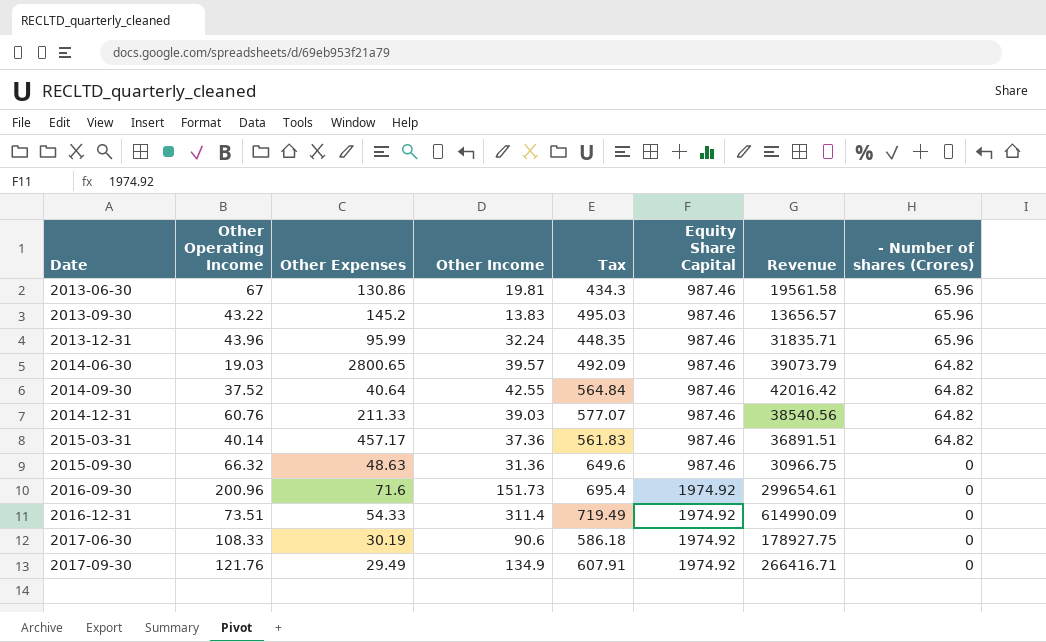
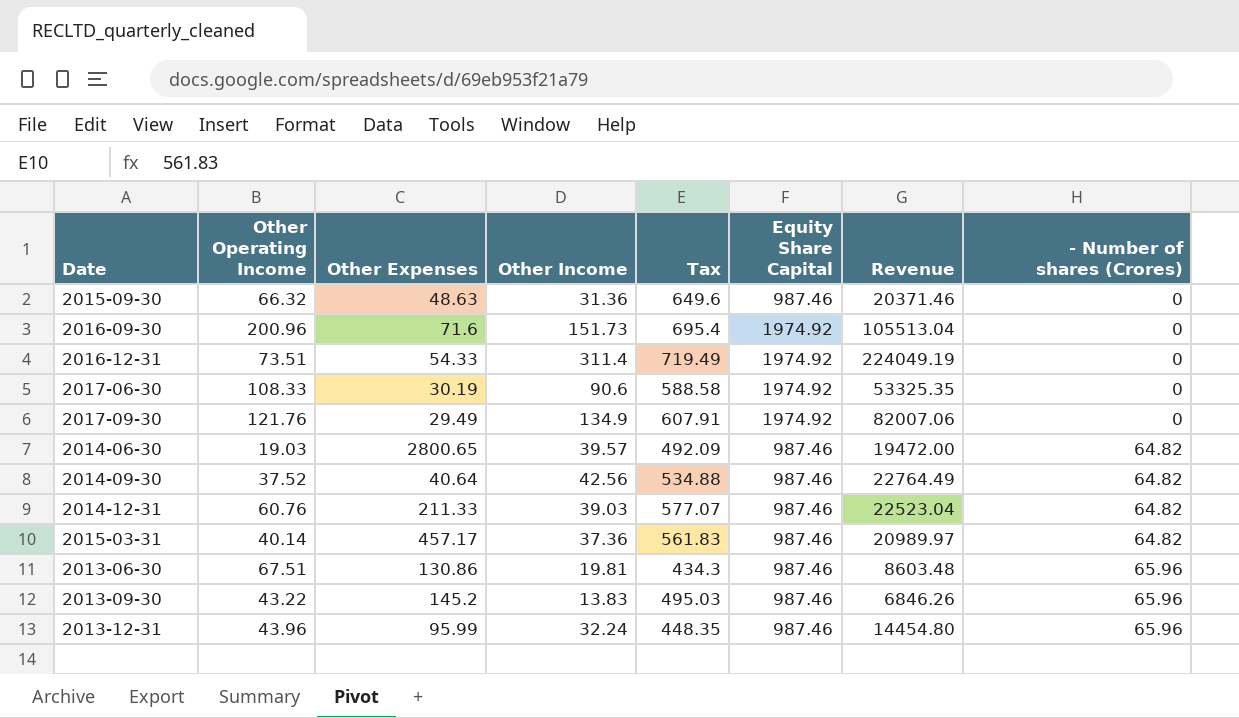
row order: Date ascending -> - Number of shares (Crores) ascending
column Revenue | formula: [Other Income] * [Equity Share Capital] -> [Other Income] * [Tax]
2017-06-30 | Tax: 586.18 -> 588.58
2014-09-30 | Other Income: 42.55 -> 42.56
2014-09-30 | Tax: 564.84 -> 534.88
2013-06-30 | Other Operating Income: 67 -> 67.51

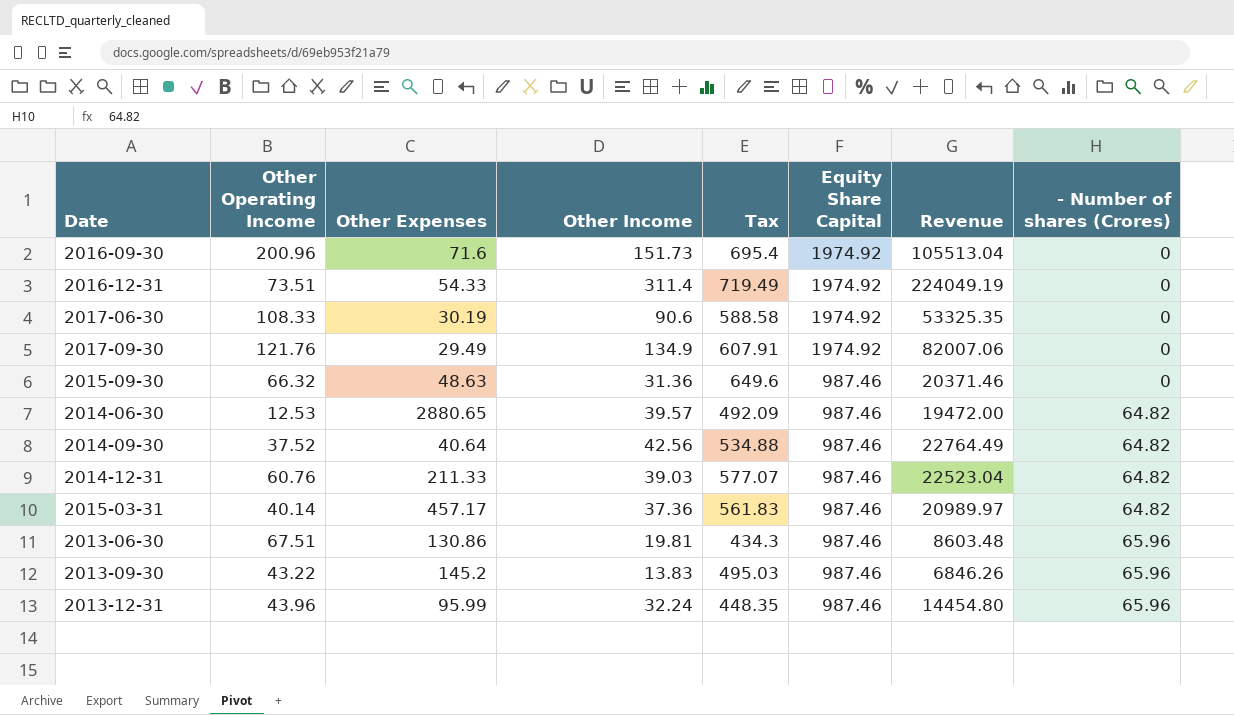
row order: - Number of shares (Crores) ascending -> Equity Share Capital descending
2014-06-30 | Other Operating Income: 19.03 -> 12.53
2014-06-30 | Other Expenses: 2800.65 -> 2880.65

